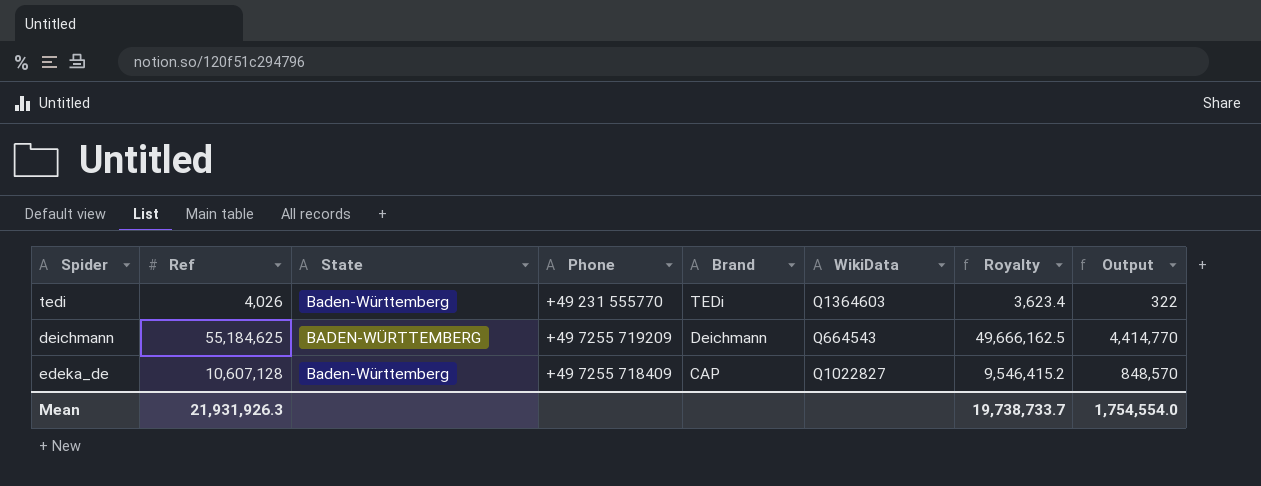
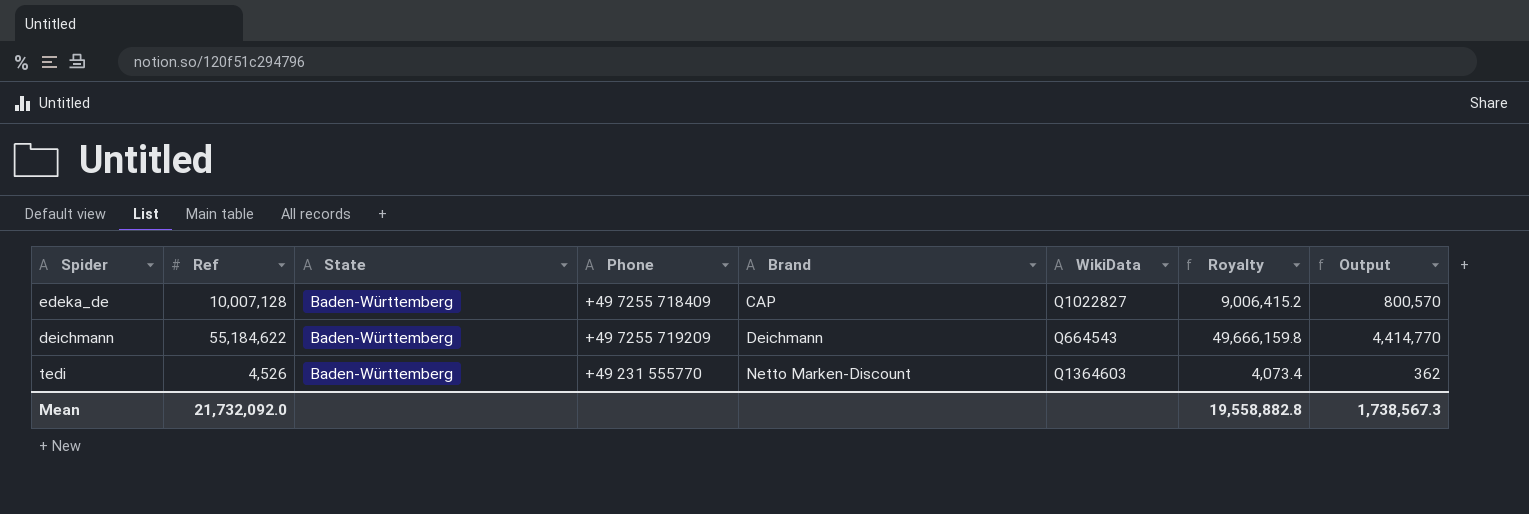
row order: Brand descending -> Brand ascending
edeka_de | Ref: 10,607,128 -> 10,007,128
edeka_de | Royalty: 9,546,415.2 -> 9,006,415.2
edeka_de | Output: 848,570 -> 800,570
deichmann | Ref: 55,184,625 -> 55,184,622
deichmann | State: BADEN-WÜRTTEMBERG -> Baden-Württemberg
deichmann | Royalty: 49,666,162.5 -> 49,666,159.8
tedi | Ref: 4,026 -> 4,526
tedi | Brand: TEDi -> Netto Marken-Discount
tedi | Royalty: 3,623.4 -> 4,073.4
tedi | Output: 322 -> 362
Mean | Ref: 21,931,926.3 -> 21,732,092.0
Mean | Royalty: 19,738,733.7 -> 19,558,882.8
Mean | Output: 1,754,554.0 -> 1,738,567.3

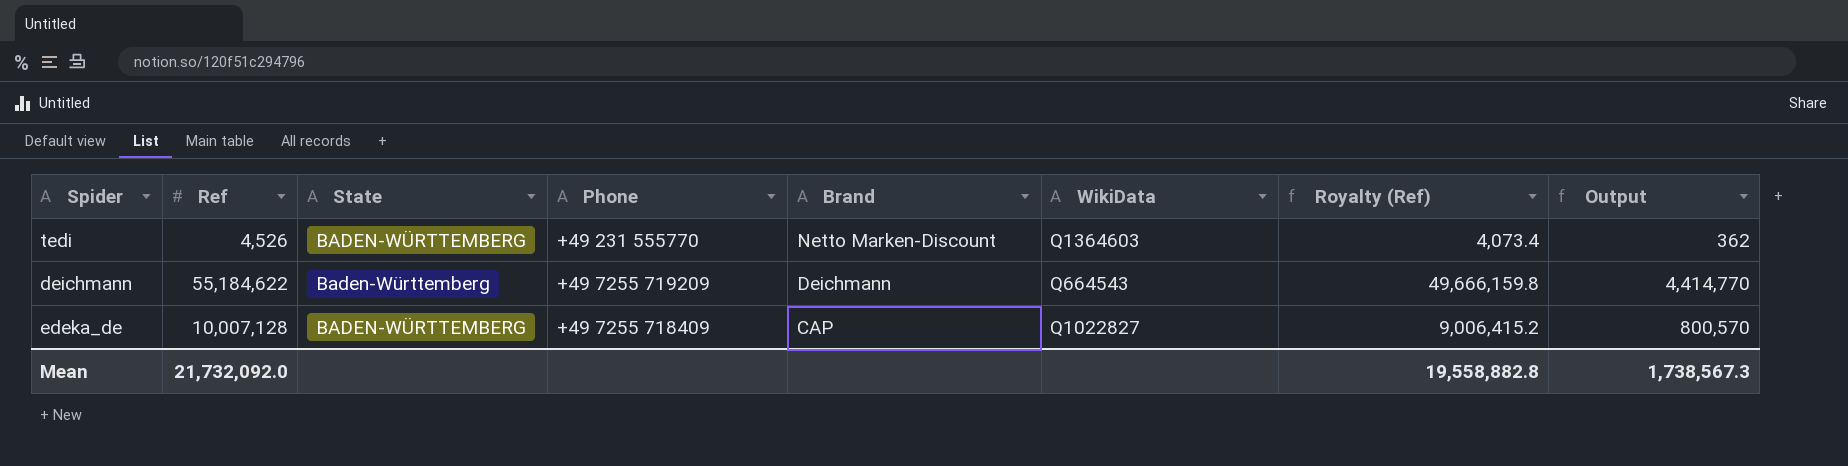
row order: Brand ascending -> Brand descending
column name: Royalty -> Royalty (Ref)
tedi | State: Baden-Württemberg -> BADEN-WÜRTTEMBERG
edeka_de | State: Baden-Württemberg -> BADEN-WÜRTTEMBERG

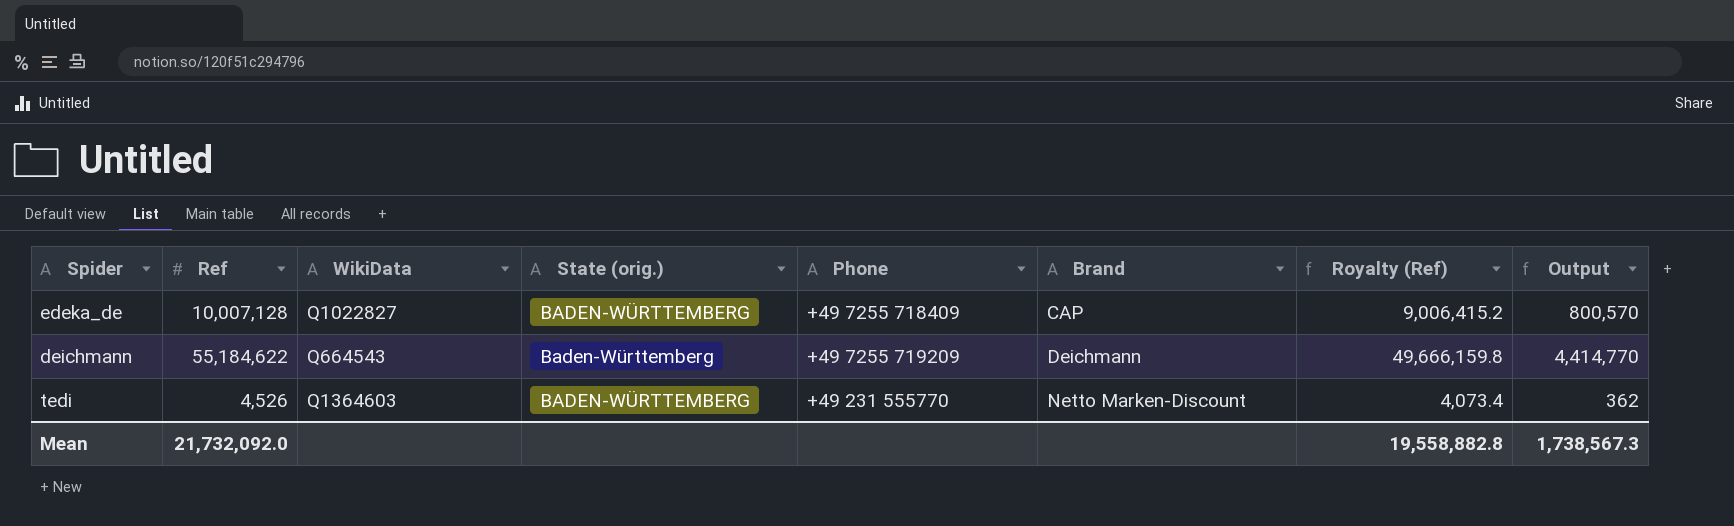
row order: Brand descending -> Brand ascending
column WikiData | position: 6 -> 3
column name: State -> State (orig.)

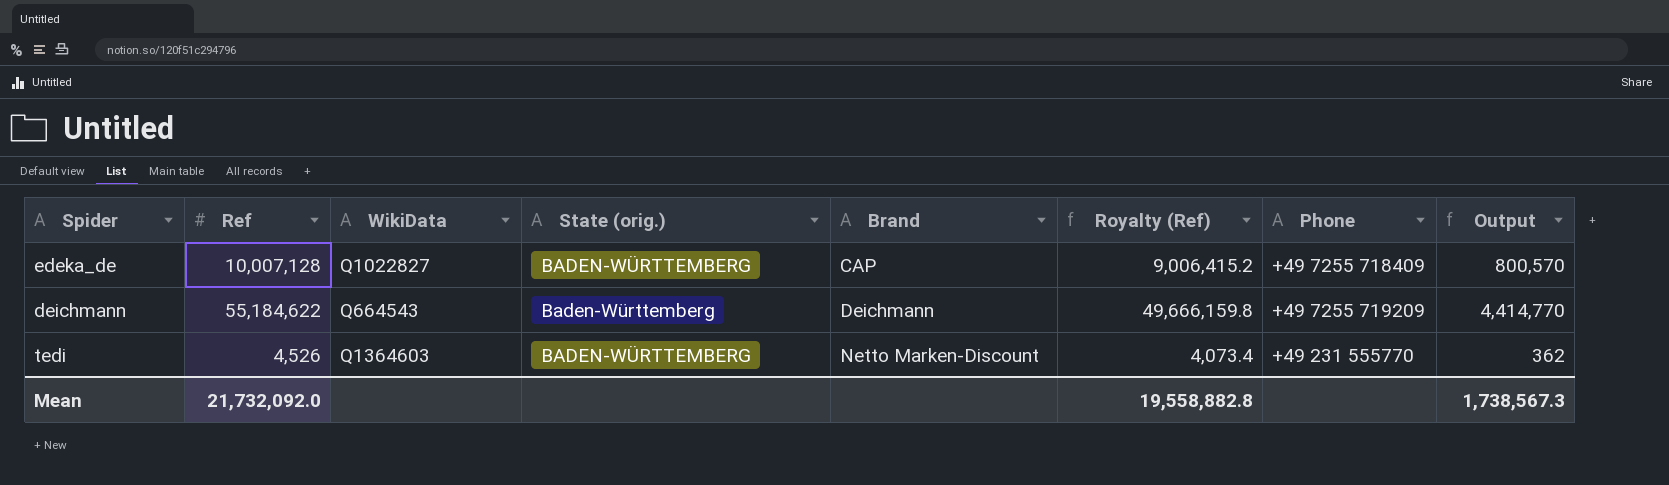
column Phone | position: 5 -> 7

